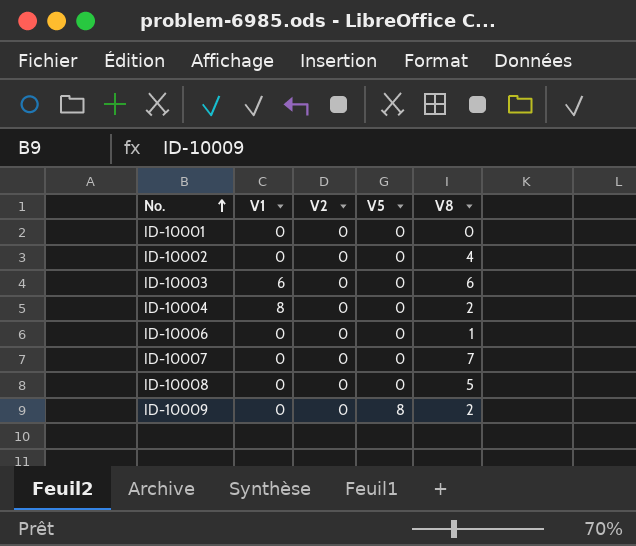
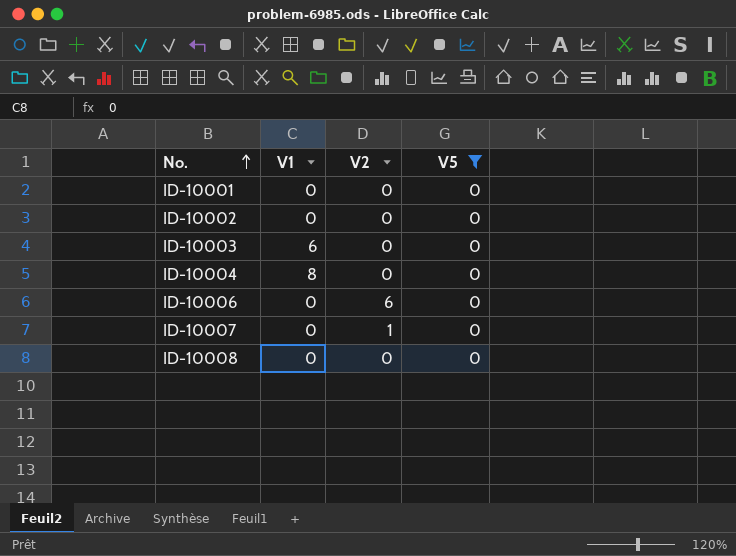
filter: none -> V5 = 0
column V8 | position: 5 -> none
ID-10006 | V2: 0 -> 6
ID-10007 | V2: 0 -> 1

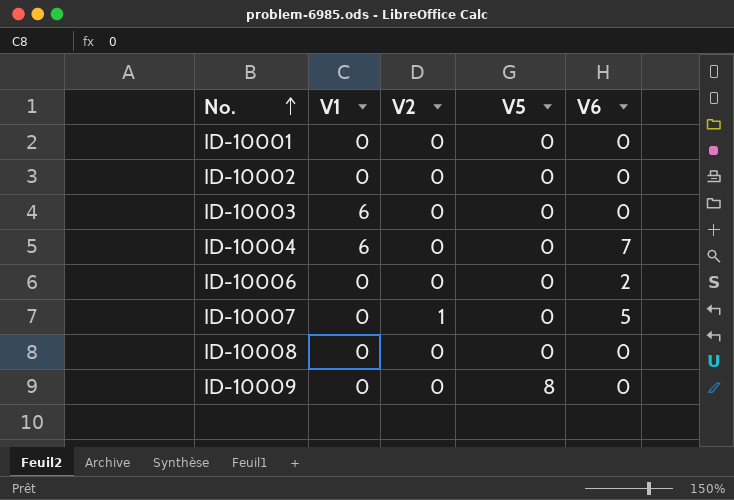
filter: V5 = 0 -> none
column V6 | position: none -> 5
ID-10004 | V1: 8 -> 6
ID-10006 | V2: 6 -> 0

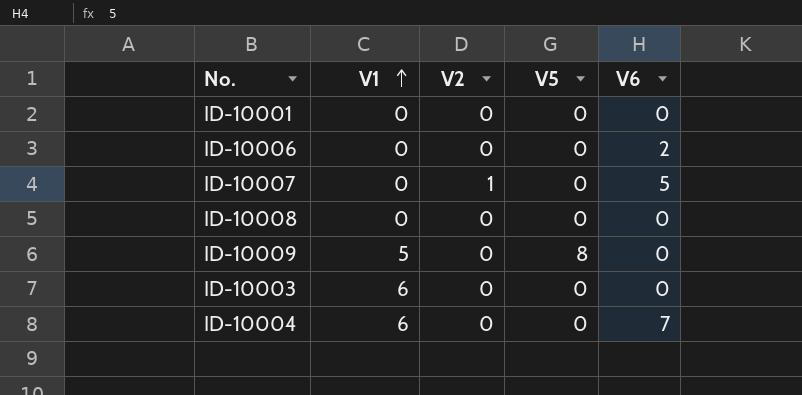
row order: No. ascending -> V1 ascending
row ID-10002: 0 | 0 | 0 | 0 -> none
ID-10009 | V1: 0 -> 5

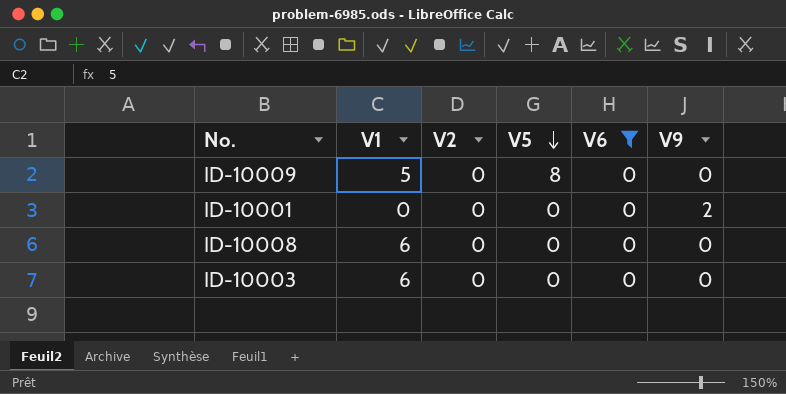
filter: none -> V6 = 0
row order: V1 ascending -> V5 descending
column V9 | position: none -> 6
ID-10008 | V1: 0 -> 6

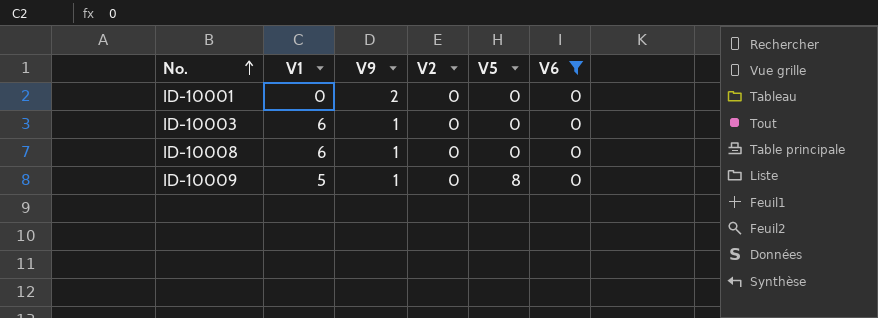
row order: V5 descending -> No. ascending
column V9 | position: 6 -> 3
ID-10003 | V9: 0 -> 1
ID-10008 | V9: 0 -> 1
ID-10009 | V9: 0 -> 1

